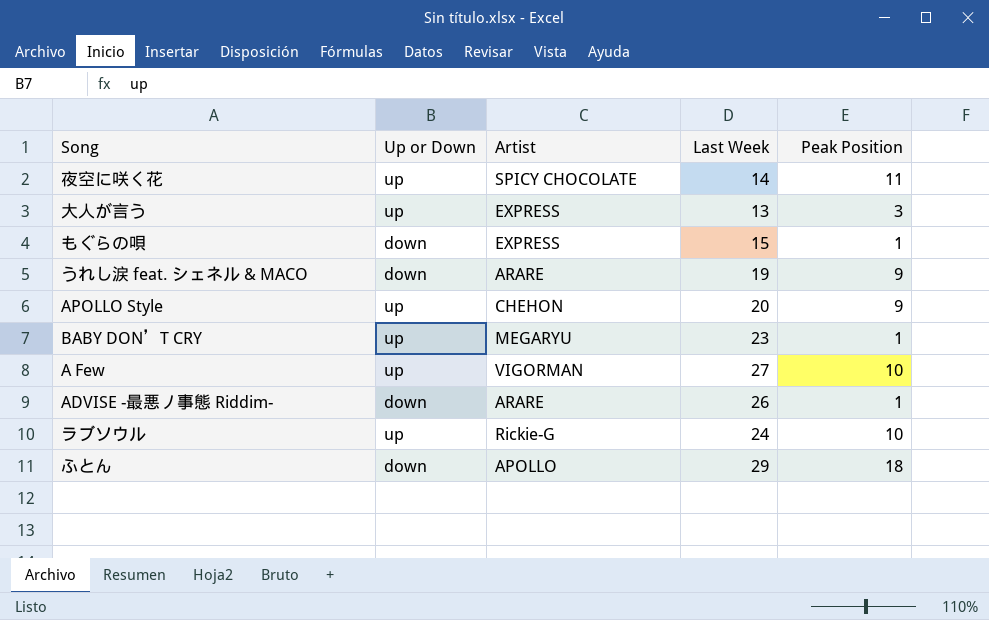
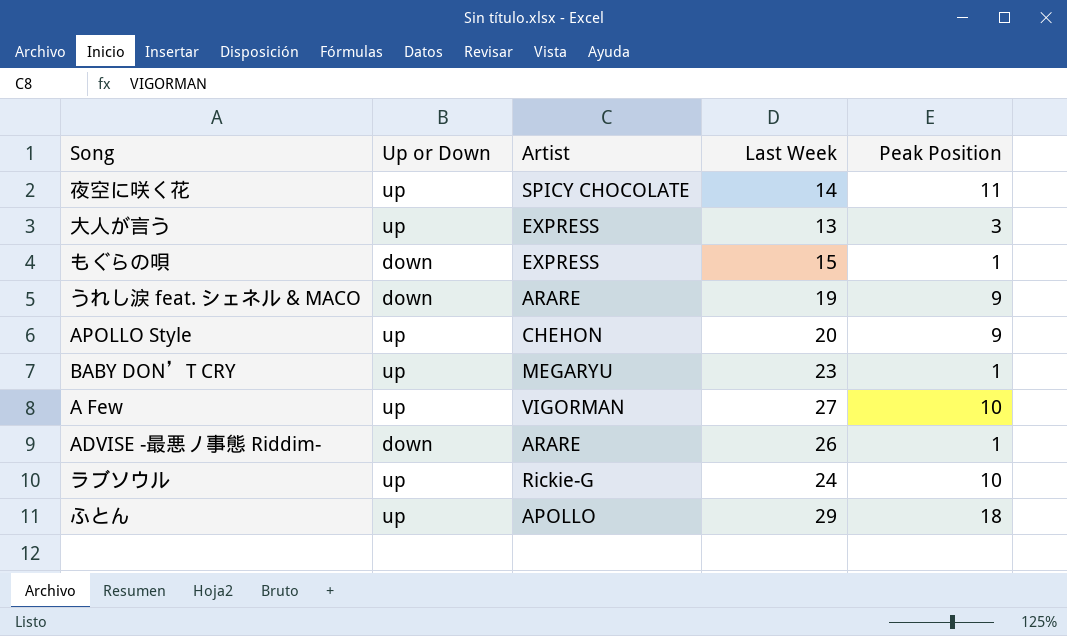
ふとん | Up or Down: down -> up

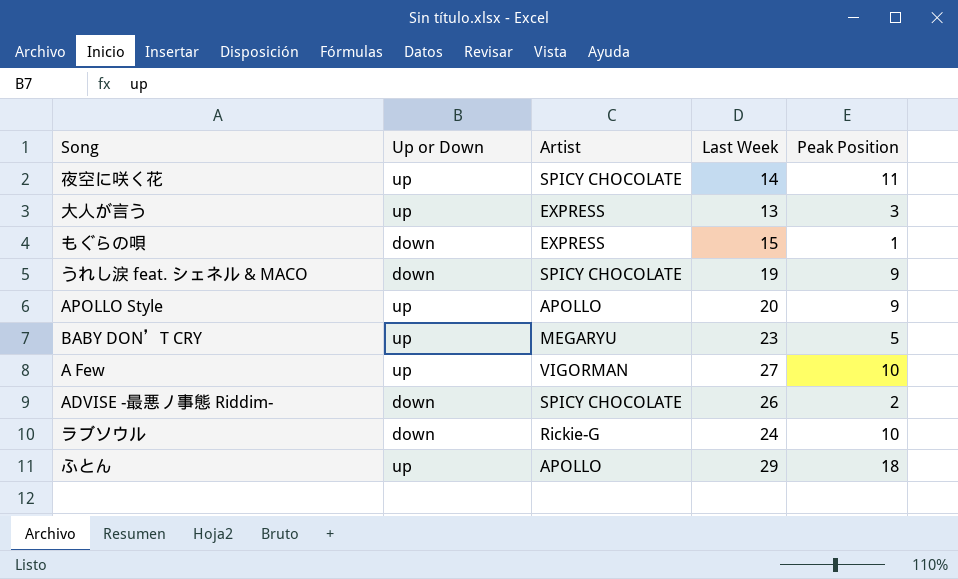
うれし涙 feat. シェネル & MACO | Artist: ARARE -> SPICY CHOCOLATE
APOLLO Style | Artist: CHEHON -> APOLLO
BABY DON’T CRY | Peak Position: 1 -> 5
ADVISE -最悪ノ事態 Riddim- | Artist: ARARE -> SPICY CHOCOLATE
ADVISE -最悪ノ事態 Riddim- | Peak Position: 1 -> 2
ラブソウル | Up or Down: up -> down

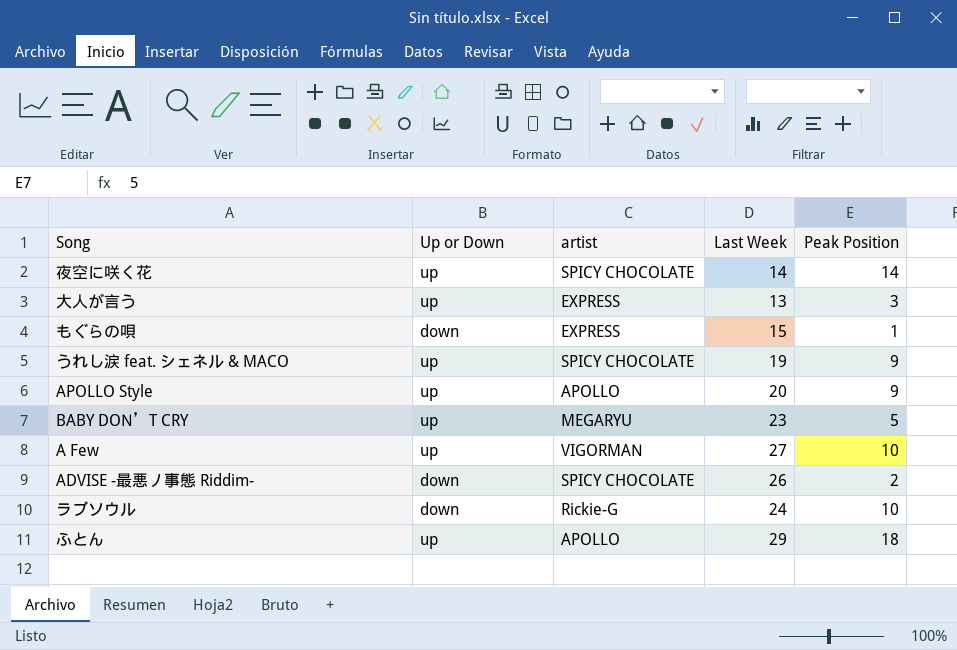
column name: Artist -> artist
夜空に咲く花 | Peak Position: 11 -> 14
うれし涙 feat. シェネル & MACO | Up or Down: down -> up

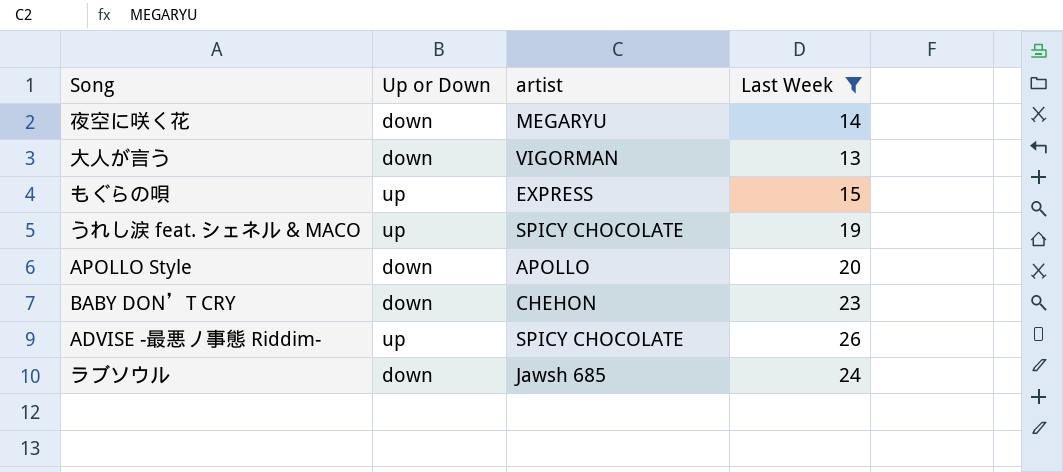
filter: none -> Last Week <= 26
column Peak Position | position: 5 -> none
夜空に咲く花 | Up or Down: up -> down
夜空に咲く花 | artist: SPICY CHOCOLATE -> MEGARYU
大人が言う | Up or Down: up -> down
大人が言う | artist: EXPRESS -> VIGORMAN
もぐらの唄 | Up or Down: down -> up
APOLLO Style | Up or Down: up -> down
BABY DON’T CRY | Up or Down: up -> down
BABY DON’T CRY | artist: MEGARYU -> CHEHON
ADVISE -最悪ノ事態 Riddim- | Up or Down: down -> up
ラブソウル | artist: Rickie-G -> Jawsh 685

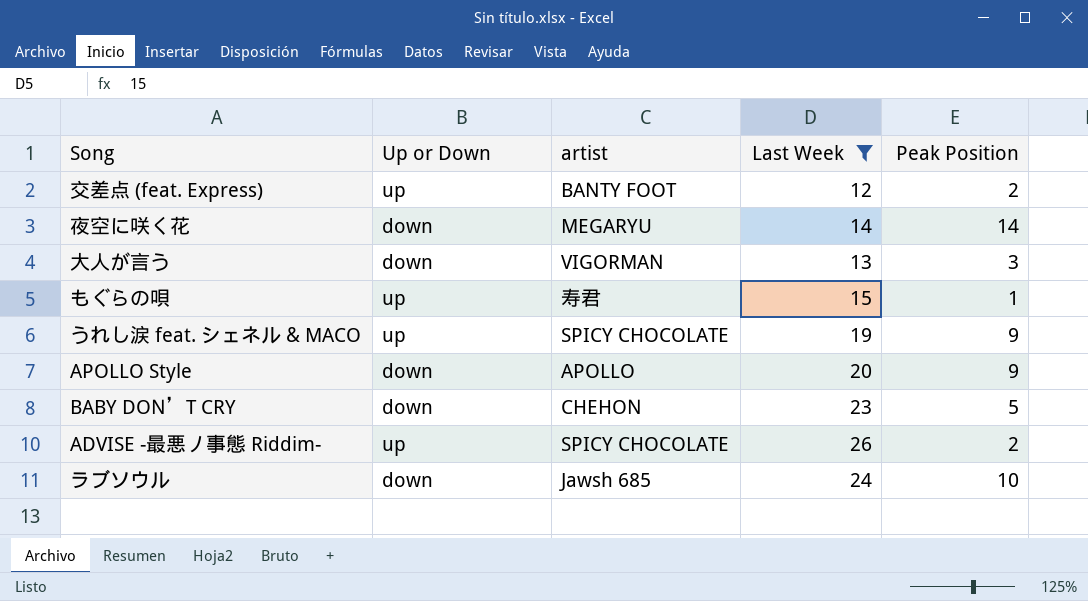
column Peak Position | position: none -> 5
row 交差点 (feat. Express): none -> up | BANTY FOOT | 12 | 2
もぐらの唄 | artist: EXPRESS -> 寿君

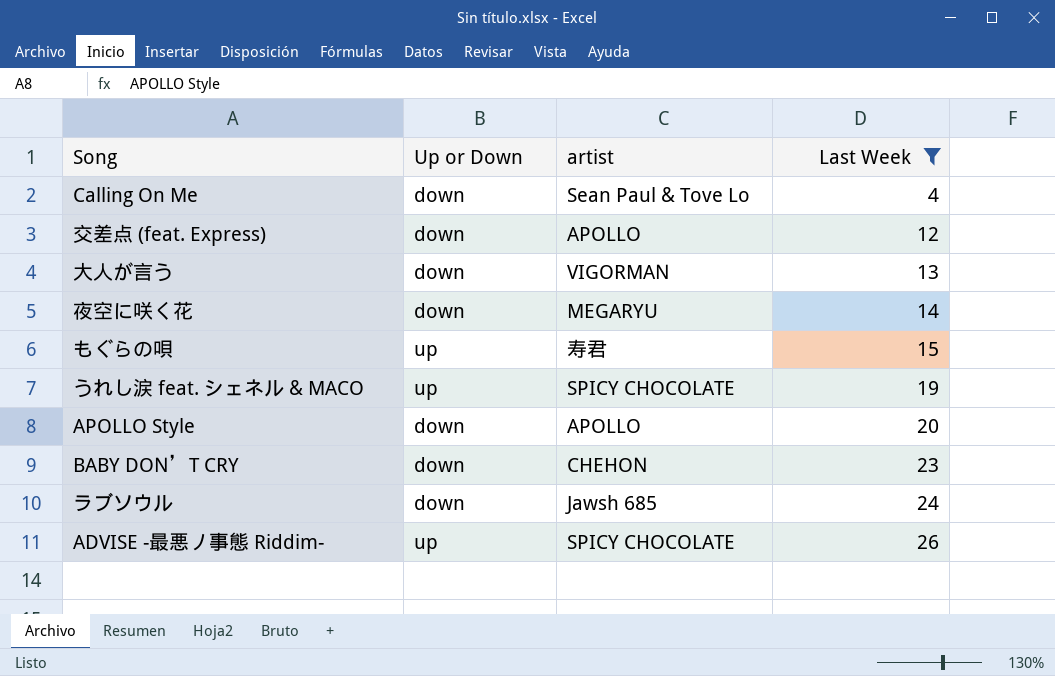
row order: none -> Last Week ascending
column Peak Position | position: 5 -> none
row Calling On Me: none -> down | Sean Paul & Tove Lo | 4
交差点 (feat. Express) | Up or Down: up -> down
交差点 (feat. Express) | artist: BANTY FOOT -> APOLLO

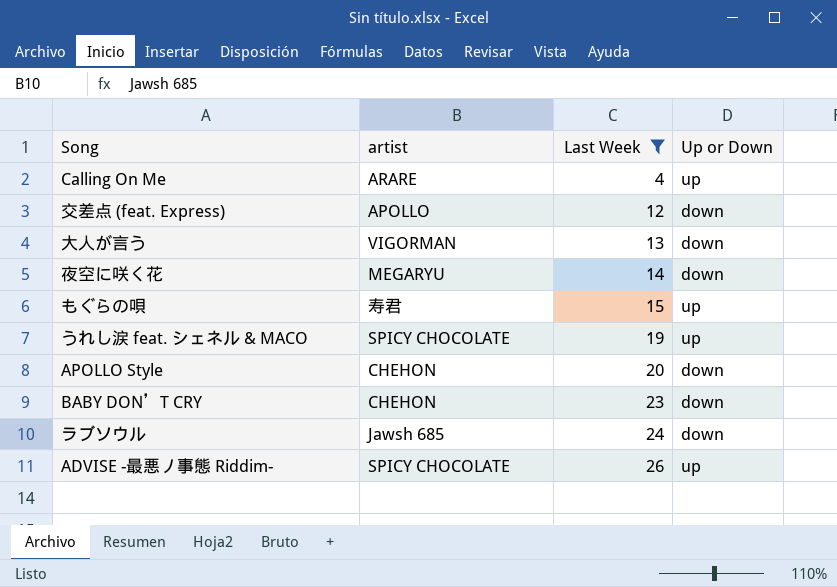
column Up or Down | position: 2 -> 4
Calling On Me | artist: Sean Paul & Tove Lo -> ARARE
Calling On Me | Up or Down: down -> up
APOLLO Style | artist: APOLLO -> CHEHON

